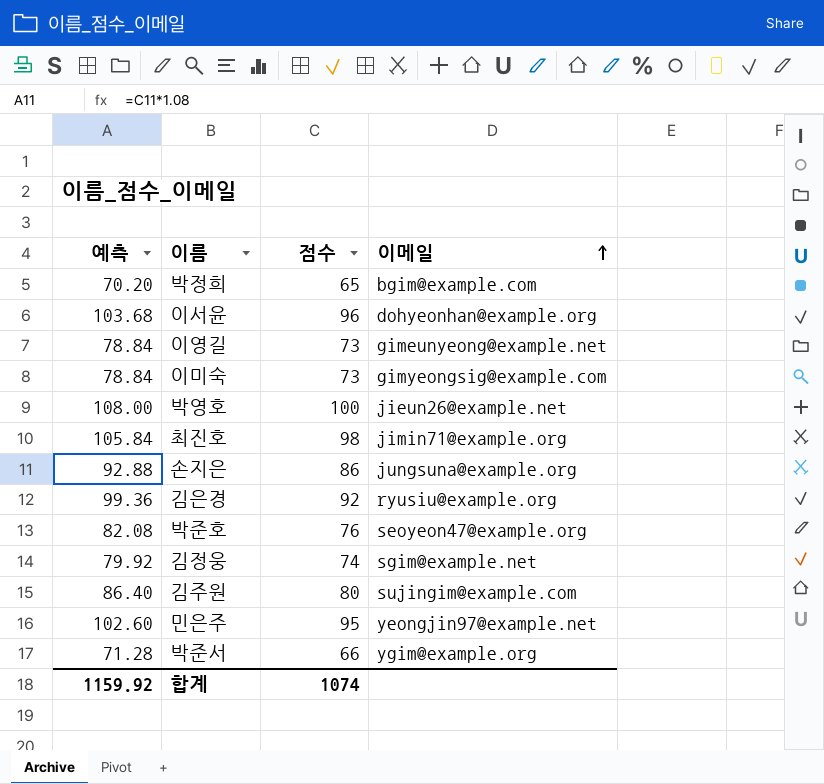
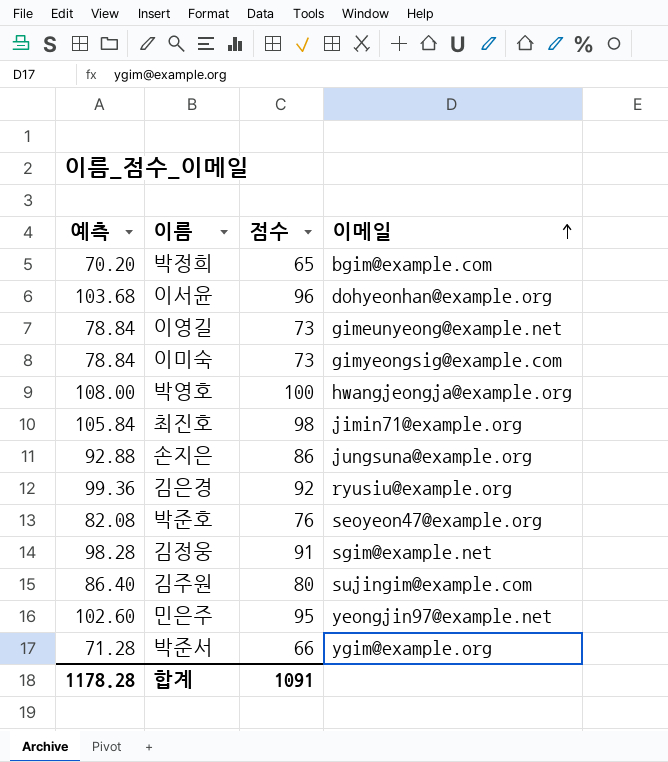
박영호 | 이메일: jieun26@example.net -> hwangjeongja@example.org
김정웅 | 예측: 79.92 -> 98.28
김정웅 | 점수: 74 -> 91
합계 | 예측: 1159.92 -> 1178.28
합계 | 점수: 1074 -> 1091

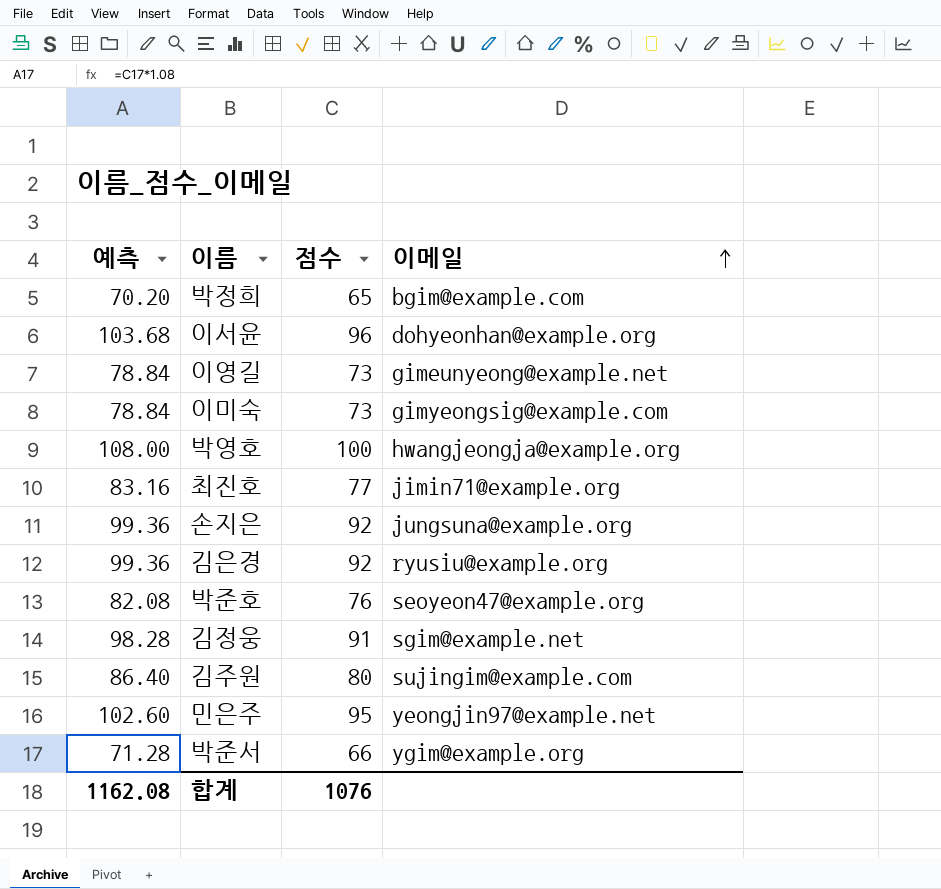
최진호 | 예측: 105.84 -> 83.16
최진호 | 점수: 98 -> 77
손지은 | 예측: 92.88 -> 99.36
손지은 | 점수: 86 -> 92
합계 | 예측: 1178.28 -> 1162.08
합계 | 점수: 1091 -> 1076

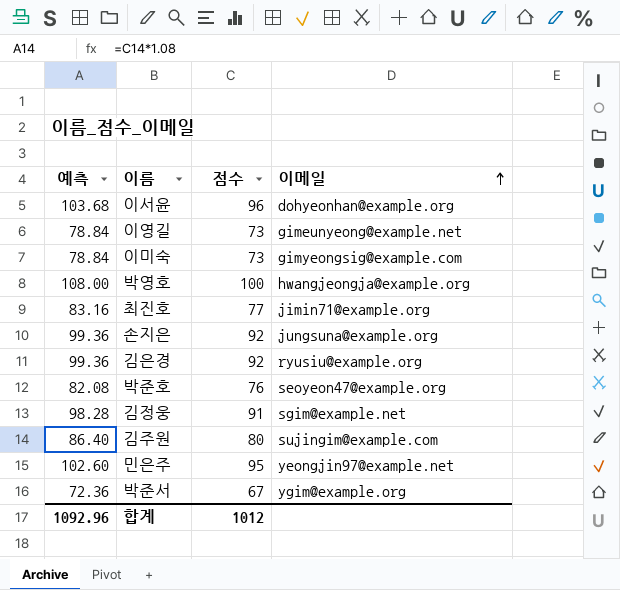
row 박정희: 70.20 | 65 | bgim@example.com -> none
박준서 | 예측: 71.28 -> 72.36
박준서 | 점수: 66 -> 67
합계 | 예측: 1162.08 -> 1092.96
합계 | 점수: 1076 -> 1012

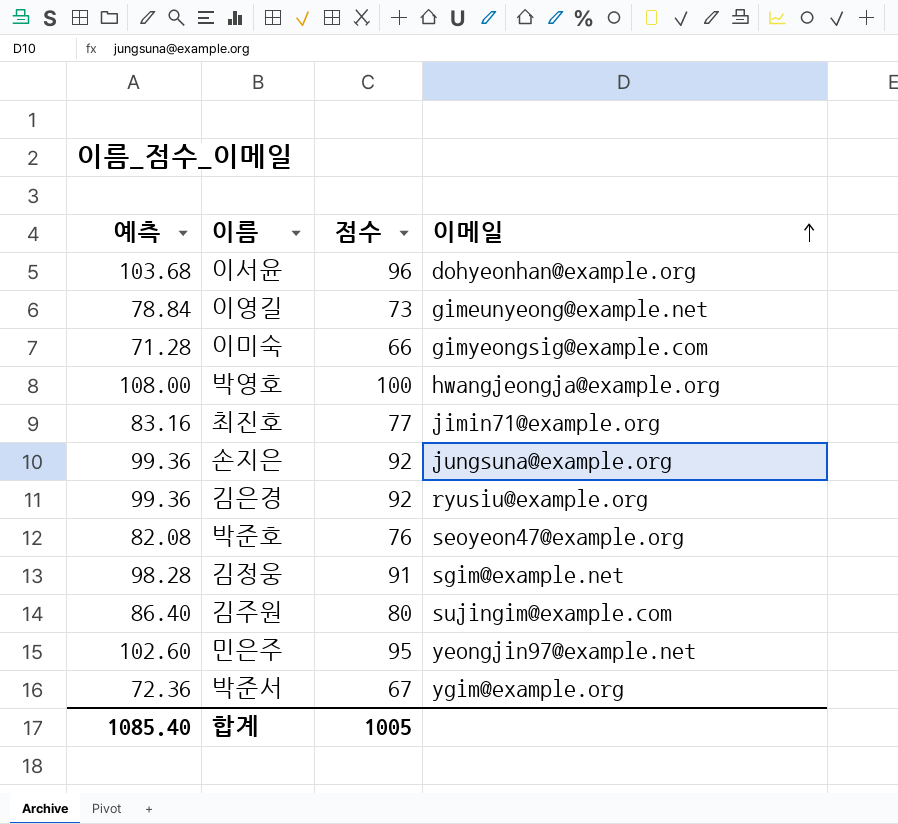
이미숙 | 예측: 78.84 -> 71.28
이미숙 | 점수: 73 -> 66
합계 | 예측: 1092.96 -> 1085.40
합계 | 점수: 1012 -> 1005

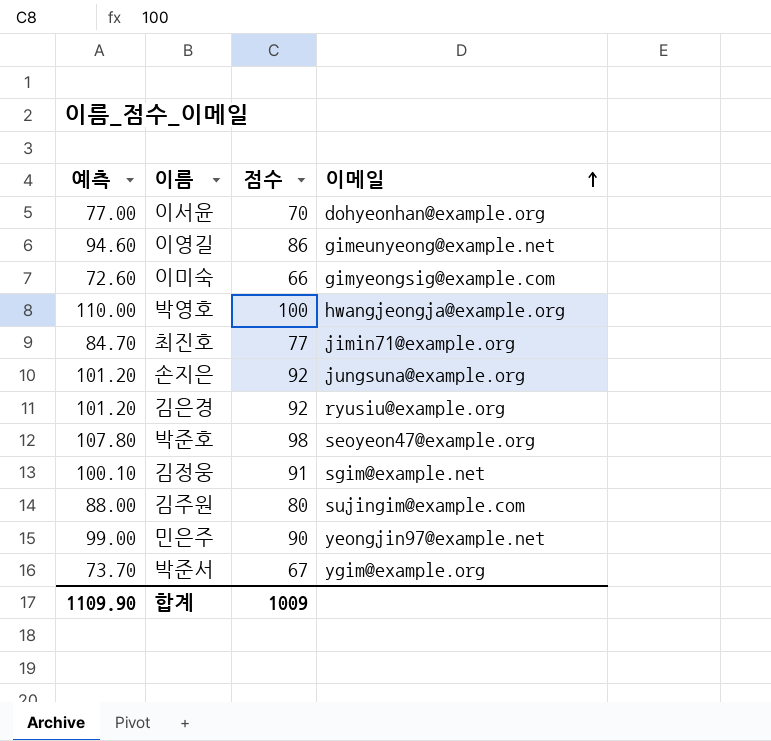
column 예측 | formula: [점수] * 1.08 -> [점수] * 1.1
이서윤 | 점수: 96 -> 70
이영길 | 점수: 73 -> 86
박준호 | 점수: 76 -> 98
민은주 | 점수: 95 -> 90
합계 | 예측: 1085.40 -> 1109.90
합계 | 점수: 1005 -> 1009

